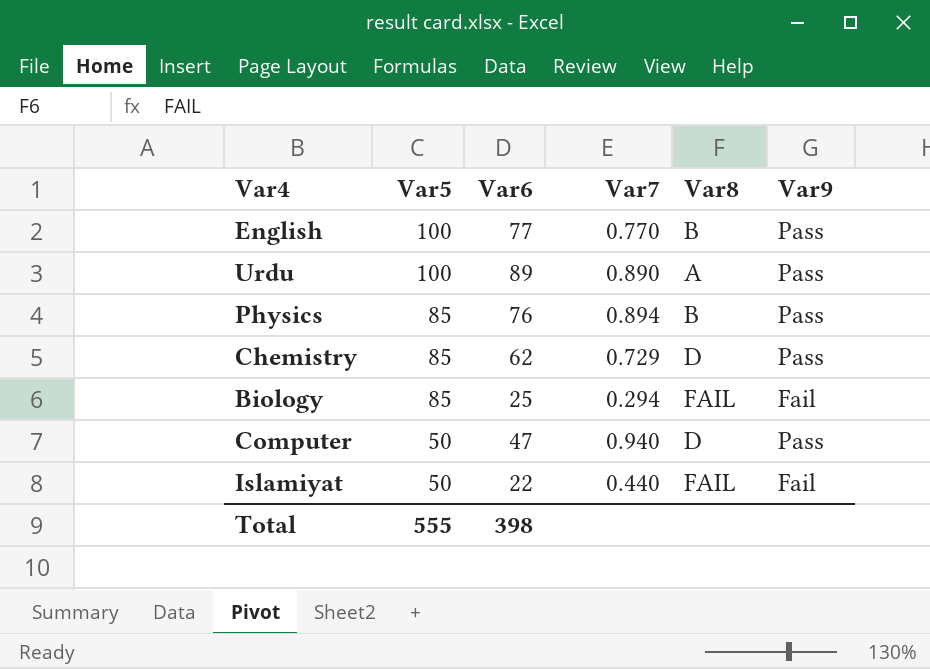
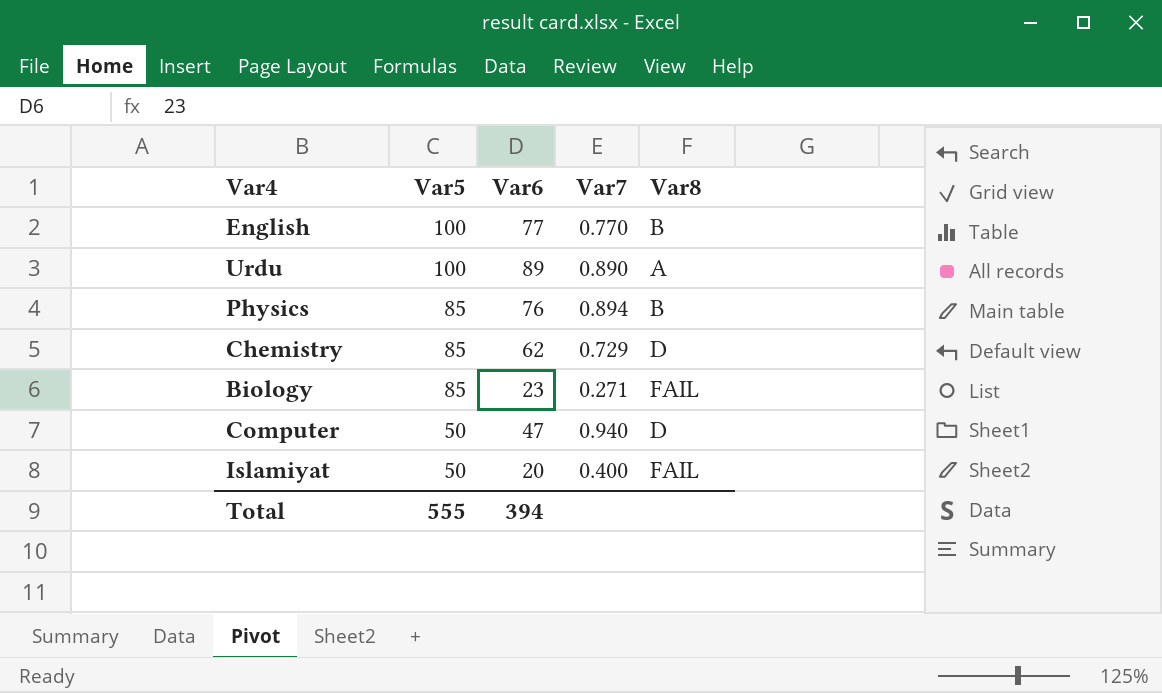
column Var9 | position: 6 -> none
Biology | Var6: 25 -> 23
Biology | Var7: 0.294 -> 0.271
Islamiyat | Var6: 22 -> 20
Islamiyat | Var7: 0.440 -> 0.400
Total | Var6: 398 -> 394

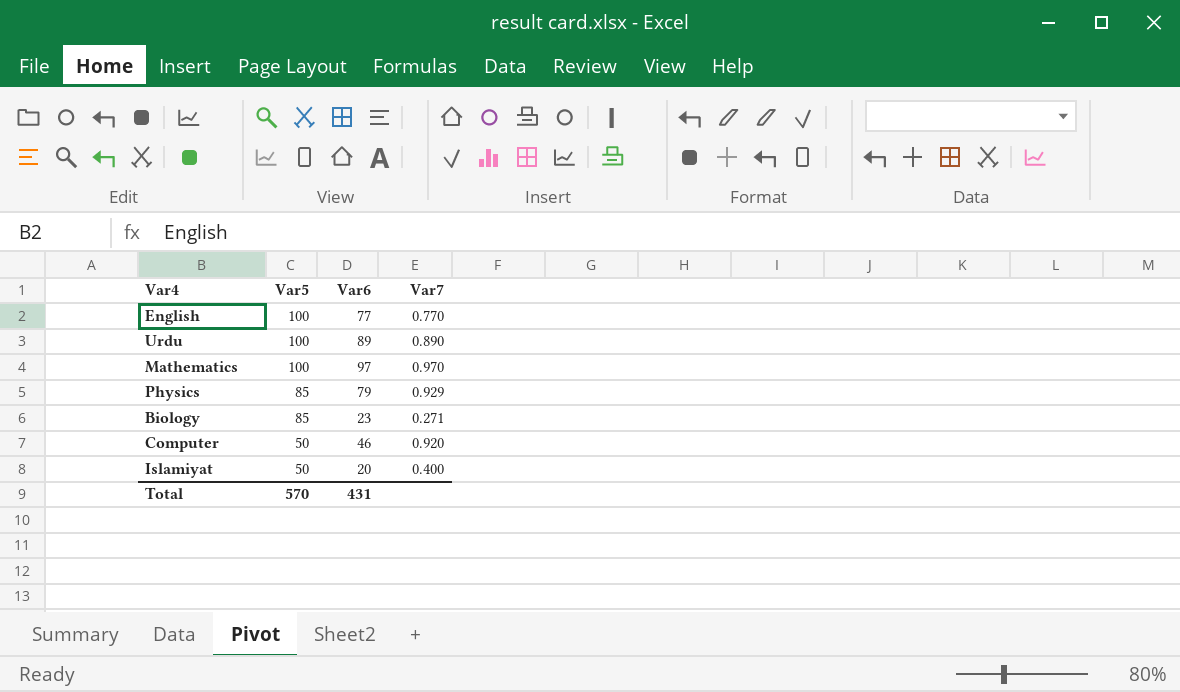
column Var8 | position: 5 -> none
row Chemistry: 85 | 62 | 0.729 | D -> none
row Mathematics: none -> 100 | 97 | 0.970
Physics | Var6: 76 -> 79
Physics | Var7: 0.894 -> 0.929
Computer | Var6: 47 -> 46
Computer | Var7: 0.940 -> 0.920
Total | Var5: 555 -> 570
Total | Var6: 394 -> 431

